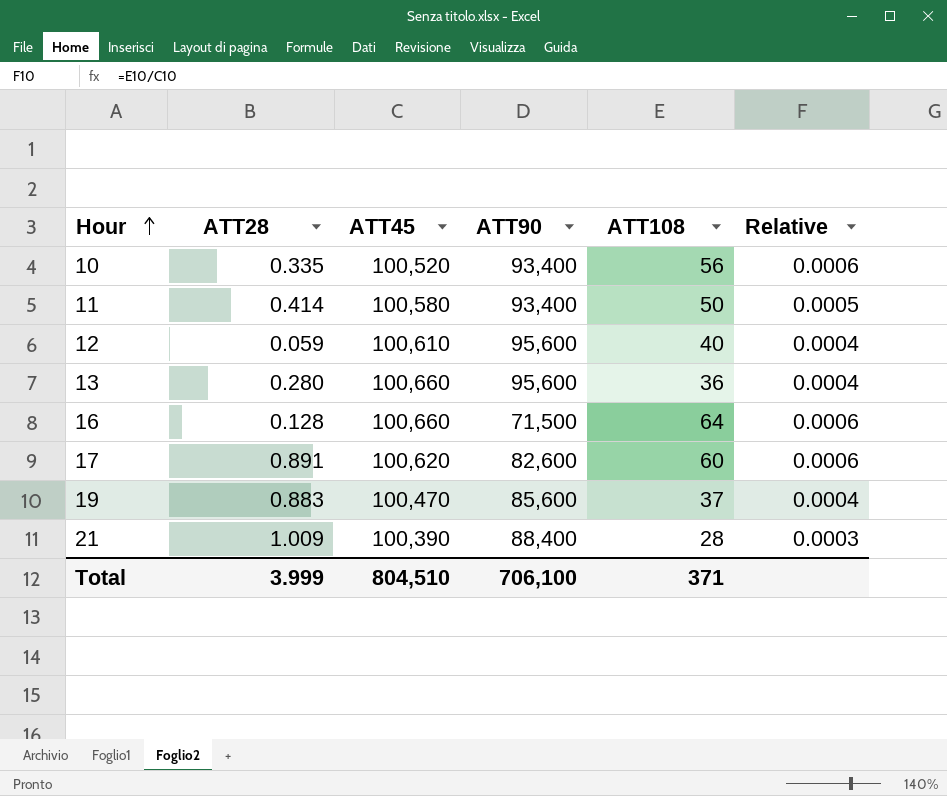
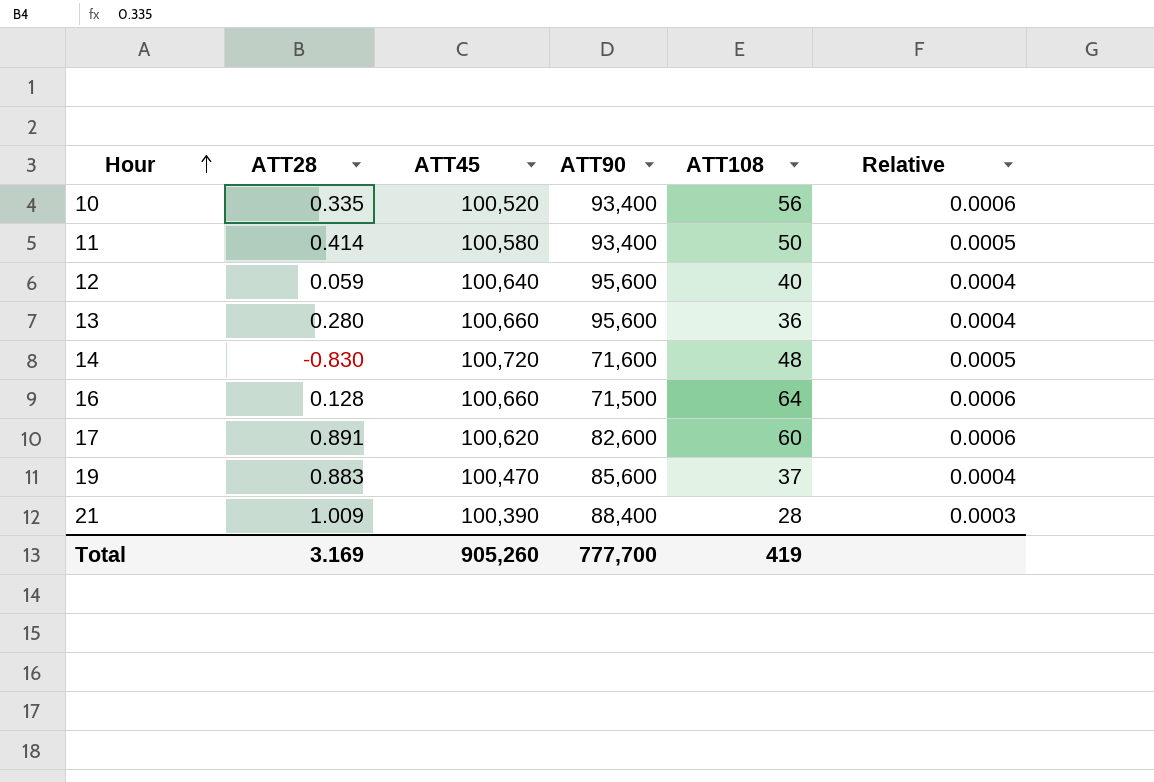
12 | ATT45: 100,610 -> 100,640
row 14: none -> -0.830 | 100,720 | 71,600 | 48 | 0.0005
Total | ATT28: 3.999 -> 3.169
Total | ATT45: 804,510 -> 905,260
Total | ATT90: 706,100 -> 777,700
Total | ATT108: 371 -> 419

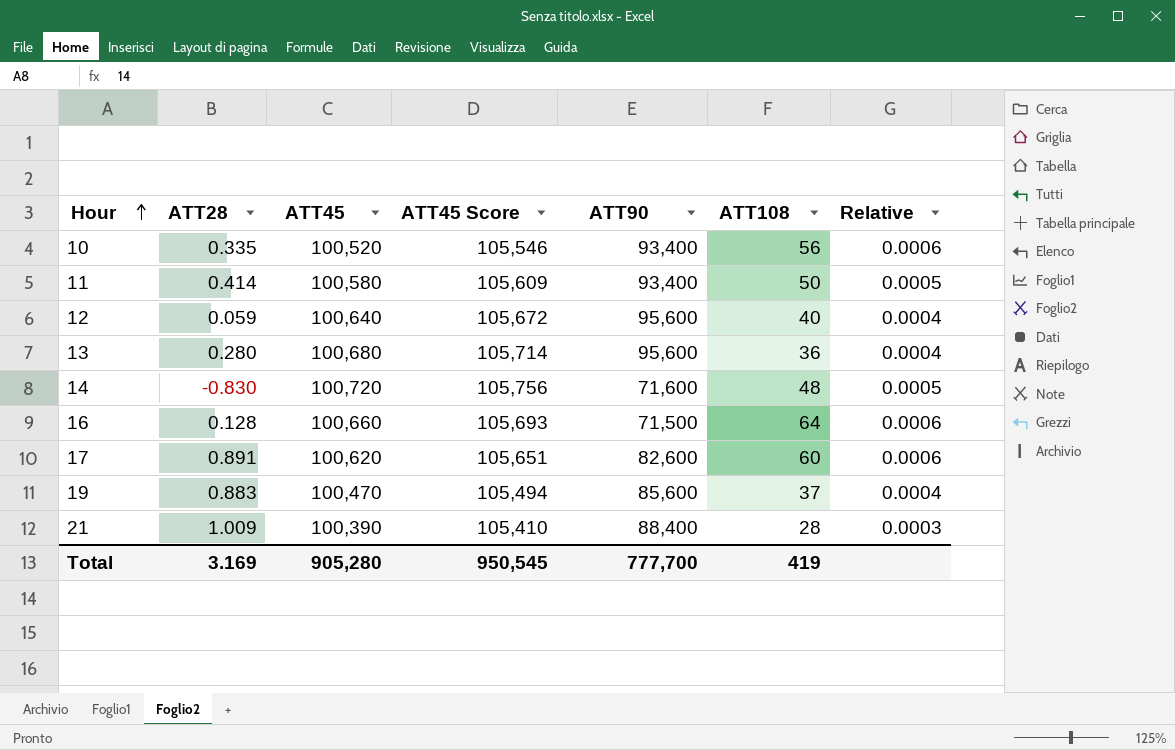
column ATT45 Score | formula: none -> [ATT45] * 1.05
13 | ATT45: 100,660 -> 100,680
Total | ATT45: 905,260 -> 905,280

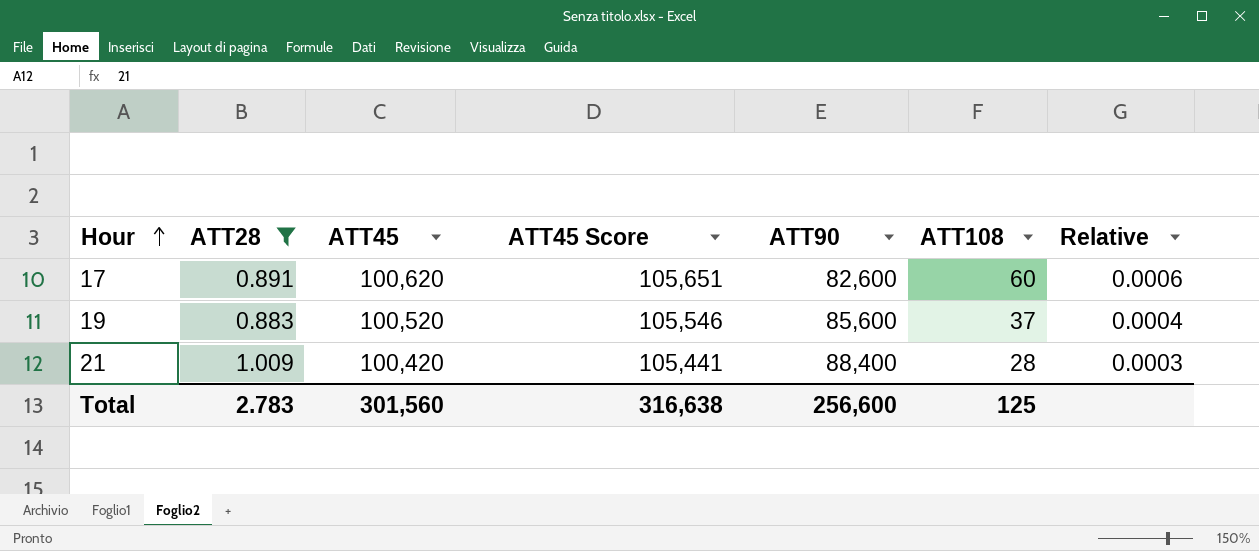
filter: none -> ATT28 >= 0.883
19 | ATT45: 100,470 -> 100,520
19 | ATT45 Score: 105,494 -> 105,546
21 | ATT45: 100,390 -> 100,420
21 | ATT45 Score: 105,410 -> 105,441
Total | ATT28: 3.169 -> 2.783
Total | ATT45: 905,280 -> 301,560
Total | ATT45 Score: 950,545 -> 316,638
Total | ATT90: 777,700 -> 256,600
Total | ATT108: 419 -> 125

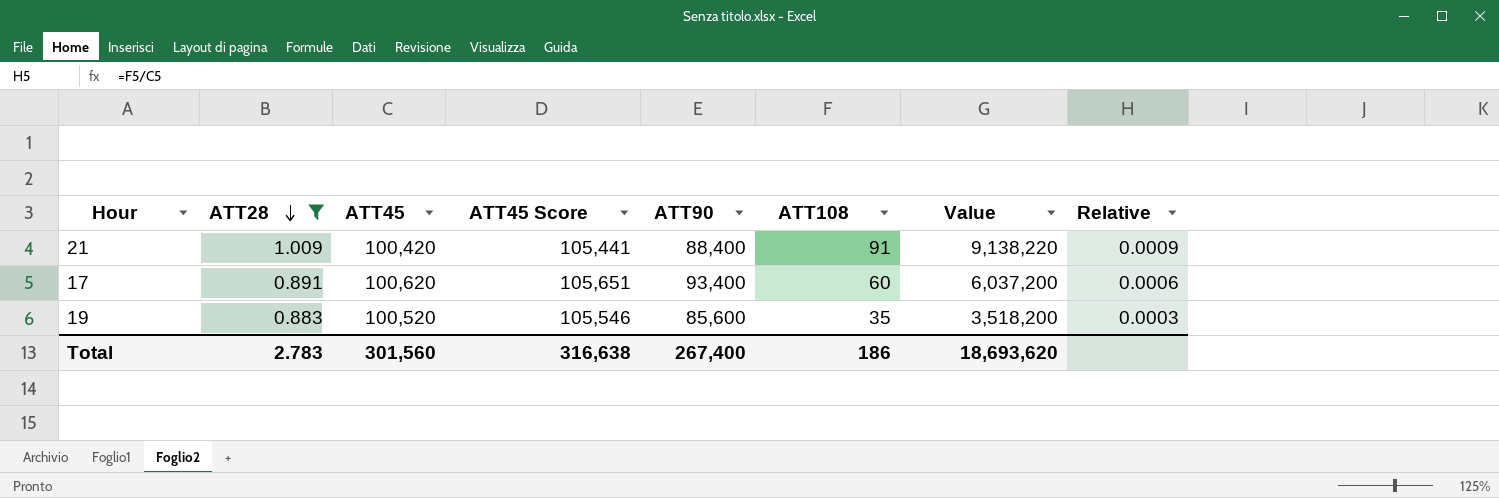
row order: Hour ascending -> ATT28 descending
column Value | formula: none -> [ATT45] * [ATT108]
21 | ATT108: 28 -> 91
21 | Relative: 0.0003 -> 0.0009
17 | ATT90: 82,600 -> 93,400
19 | ATT108: 37 -> 35
19 | Relative: 0.0004 -> 0.0003
Total | ATT90: 256,600 -> 267,400
Total | ATT108: 125 -> 186

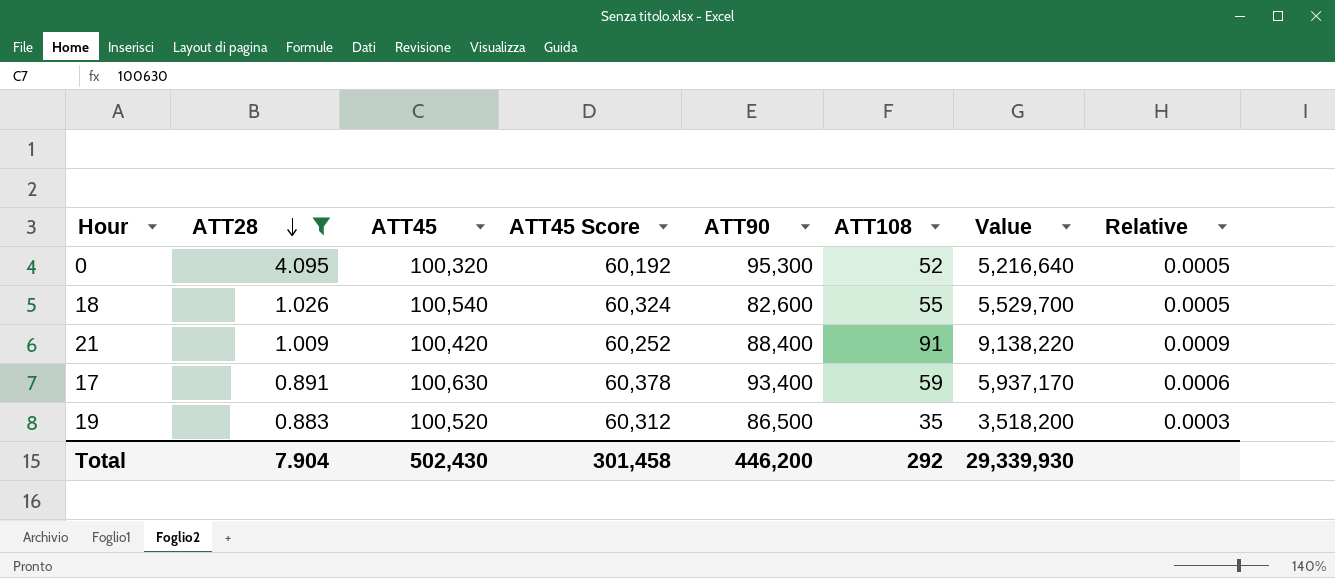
column ATT45 Score | formula: [ATT45] * 1.05 -> [ATT45] * 0.6
row 0: none -> 4.095 | 100,320 | 60,192 | 95,300 | 52 | 5,216,640 | 0.0005
row 18: none -> 1.026 | 100,540 | 60,324 | 82,600 | 55 | 5,529,700 | 0.0005
17 | ATT45: 100,620 -> 100,630
17 | ATT108: 60 -> 59
17 | Value: 6,037,200 -> 5,937,170
19 | ATT90: 85,600 -> 86,500
Total | ATT28: 2.783 -> 7.904
Total | ATT45: 301,560 -> 502,430
Total | ATT45 Score: 316,638 -> 301,458
Total | ATT90: 267,400 -> 446,200
Total | ATT108: 186 -> 292
Total | Value: 18,693,620 -> 29,339,930

